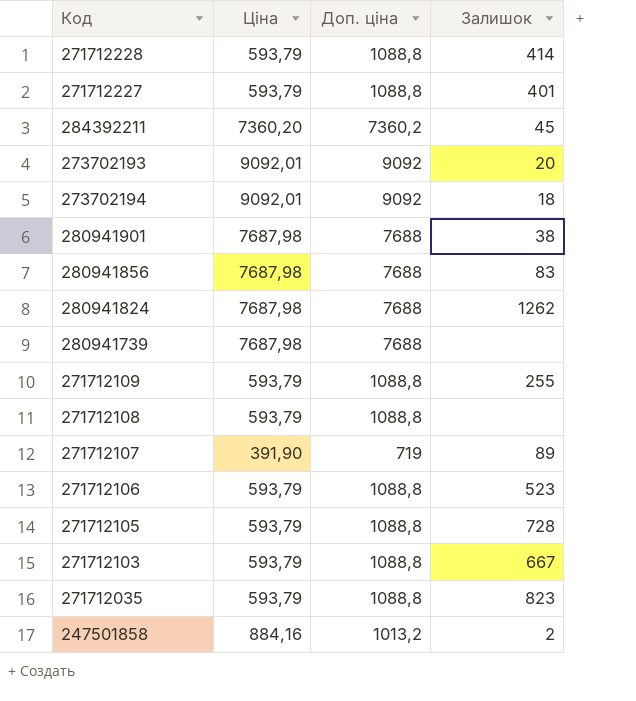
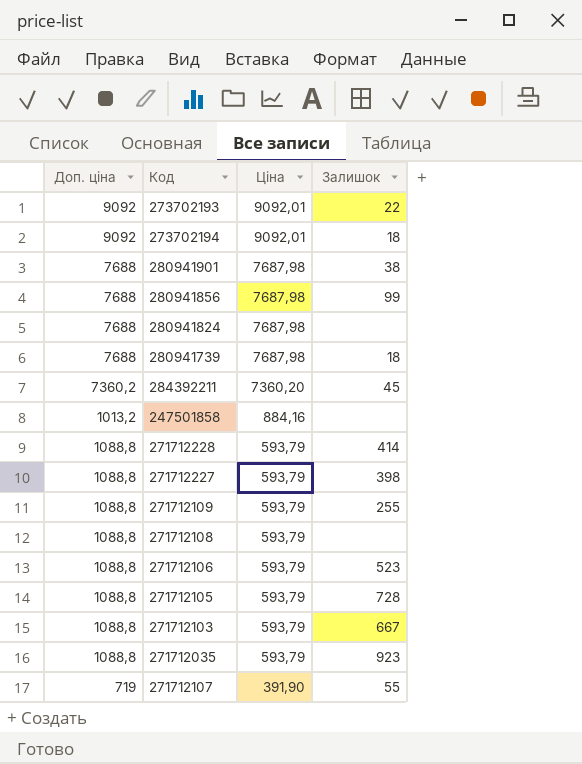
row order: none -> Ціна descending
column Доп. ціна | position: 3 -> 1
273702193 | Залишок: 20 -> 22
280941856 | Залишок: 83 -> 99
280941824 | Залишок: 1262 -> none
280941739 | Залишок: none -> 18
247501858 | Залишок: 2 -> none
271712227 | Залишок: 401 -> 398
271712035 | Залишок: 823 -> 923
271712107 | Залишок: 89 -> 55

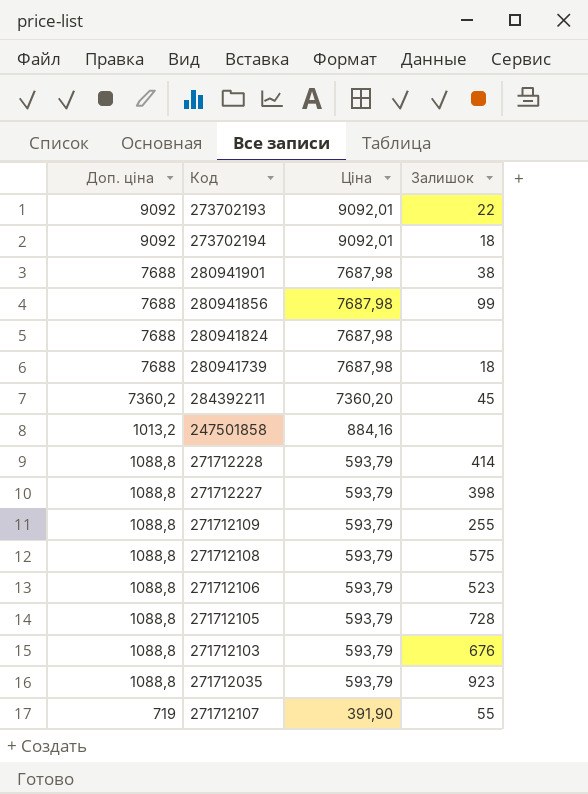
271712108 | Залишок: none -> 575
271712103 | Залишок: 667 -> 676

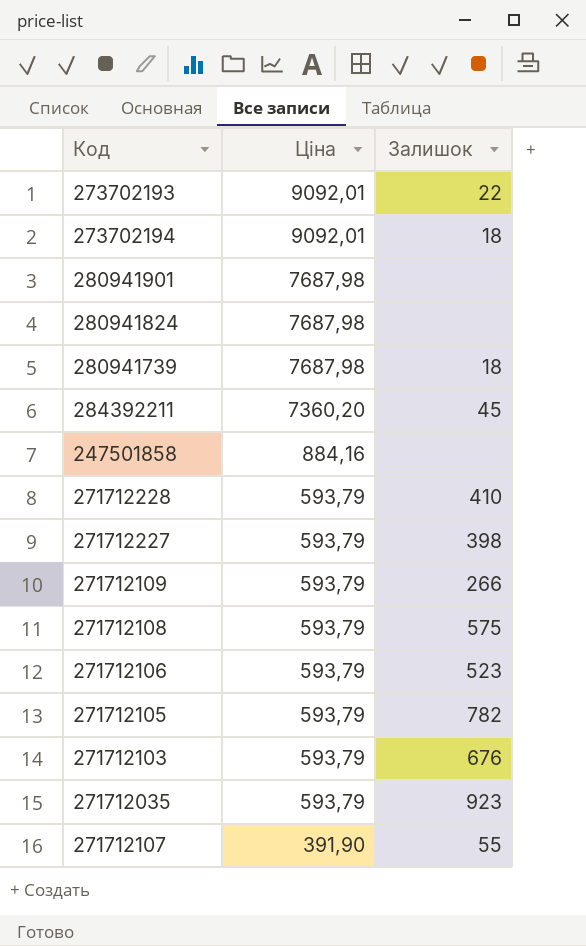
column Доп. ціна | position: 1 -> none
row 280941856: 7688 | 7687,98 | 99 -> none
280941901 | Залишок: 38 -> none
271712228 | Залишок: 414 -> 410
271712109 | Залишок: 255 -> 266
271712105 | Залишок: 728 -> 782

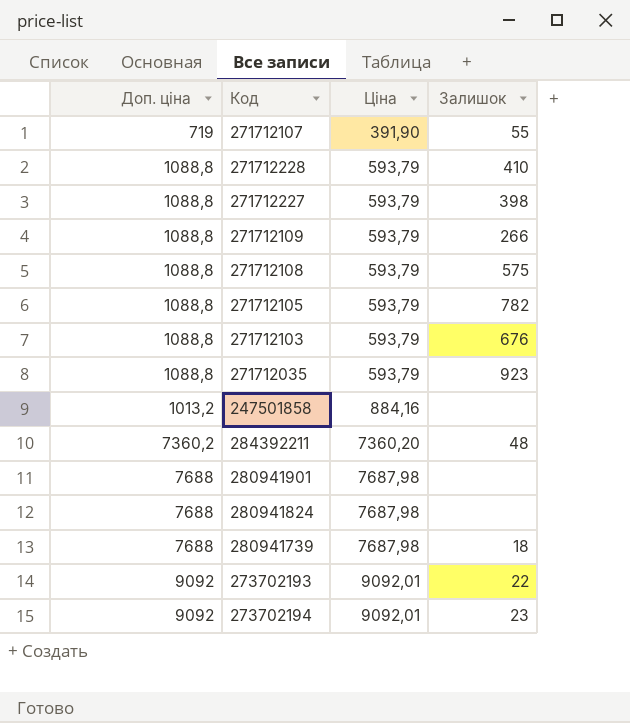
row order: Ціна descending -> Ціна ascending
column Доп. ціна | position: none -> 1
row 271712106: 593,79 | 523 -> none
284392211 | Залишок: 45 -> 48
273702194 | Залишок: 18 -> 23

